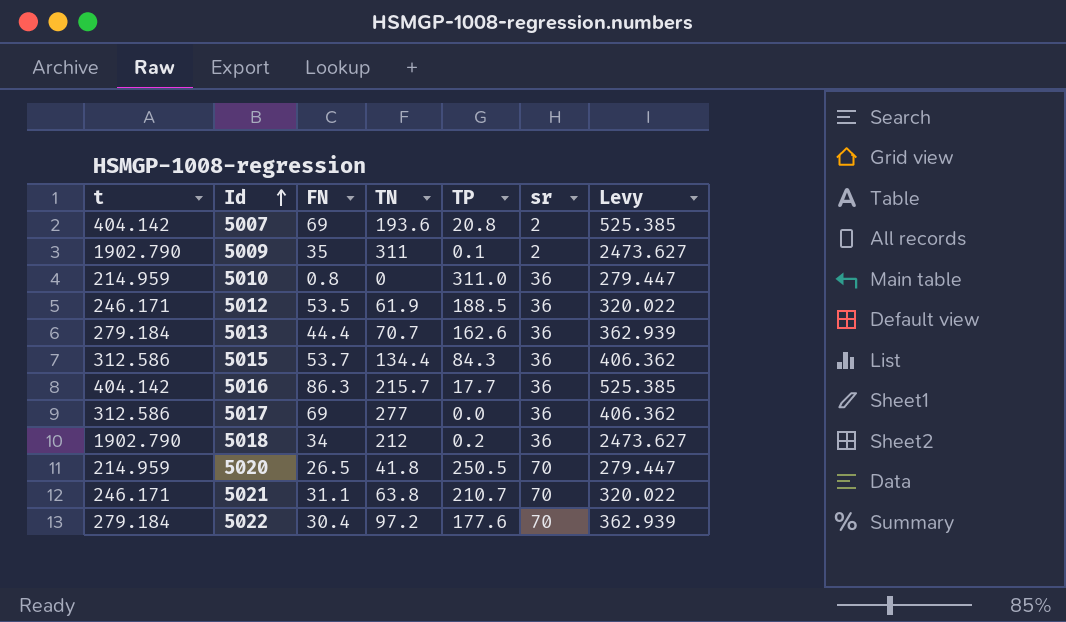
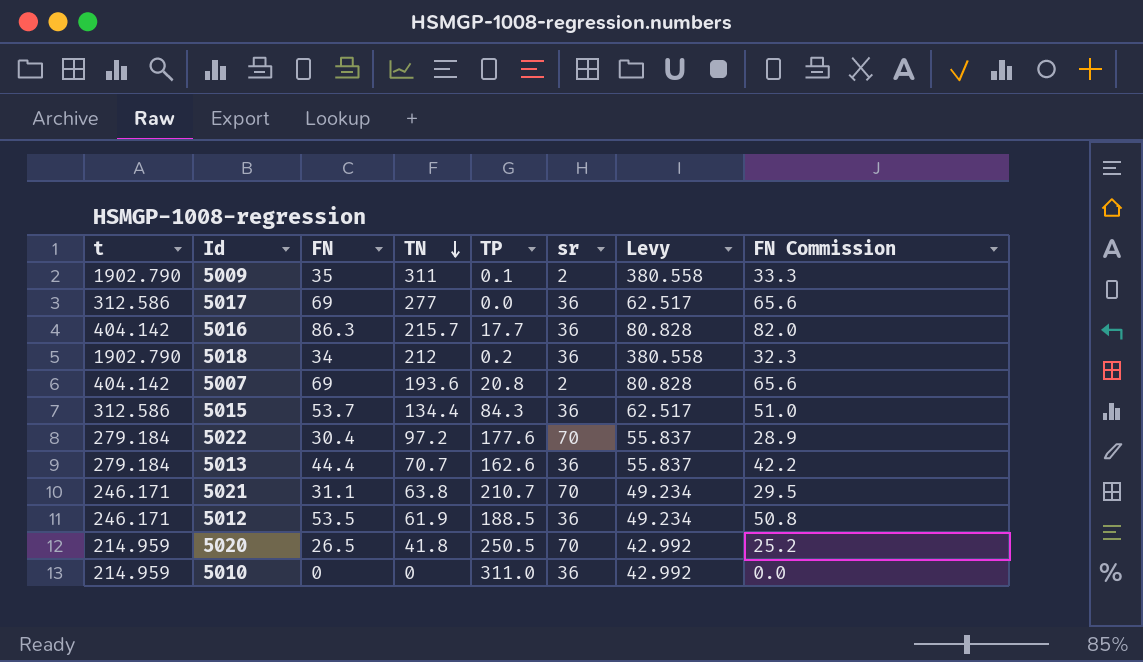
row order: Id ascending -> TN descending
column Levy | formula: [t] * 1.3 -> [t] * 0.2
column FN Commission | formula: none -> [FN] * 0.95
5010 | FN: 0.8 -> 0

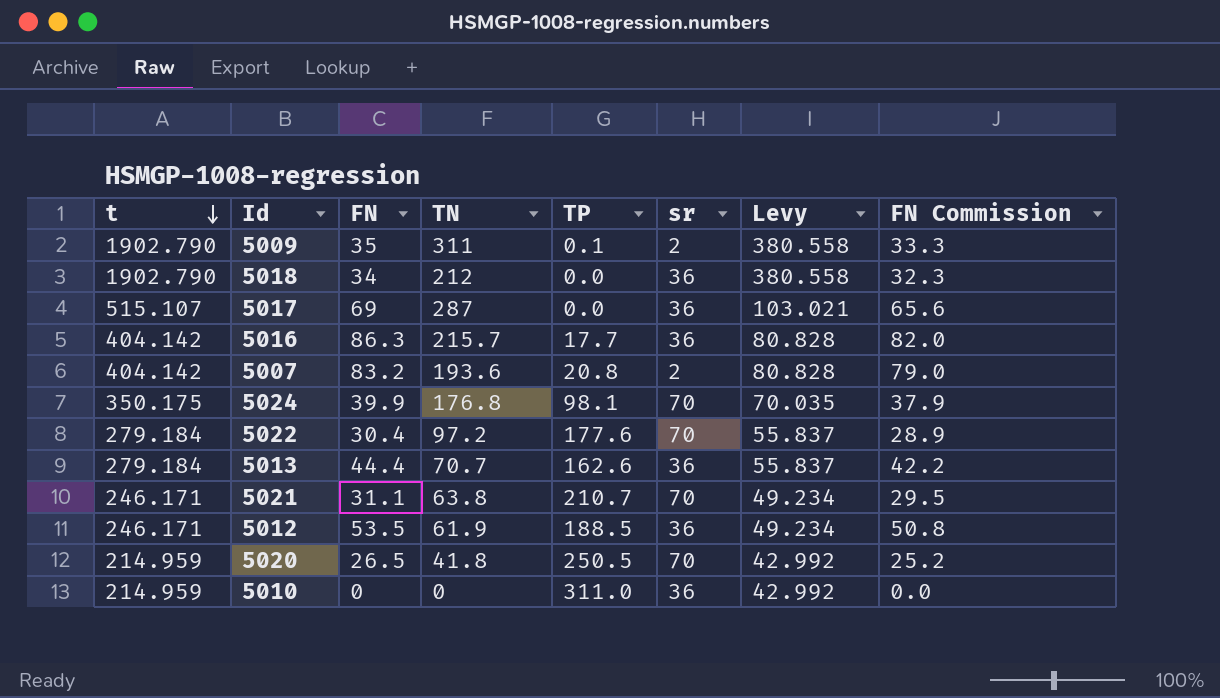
row order: TN descending -> t descending
row 5015: 312.586 | 53.7 | 134.4 | 84.3 | 36 | 62.517 | 51.0 -> none
5018 | TP: 0.2 -> 0.0
5017 | t: 312.586 -> 515.107
5017 | TN: 277 -> 287
5017 | Levy: 62.517 -> 103.021
5007 | FN: 69 -> 83.2
5007 | FN Commission: 65.6 -> 79.0
row 5024: none -> 350.175 | 39.9 | 176.8 | 98.1 | 70 | 70.035 | 37.9

